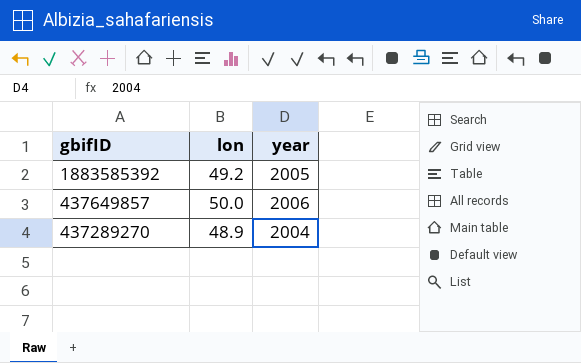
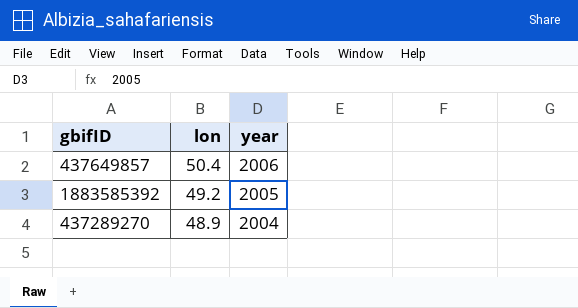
row order: gbifID descending -> lon descending
437649857 | lon: 50.0 -> 50.4

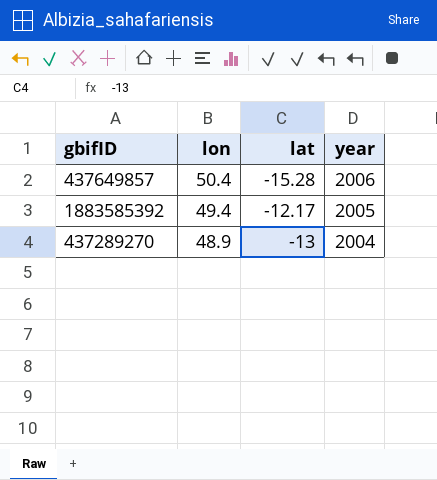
column lat | position: none -> 3
1883585392 | lon: 49.2 -> 49.4

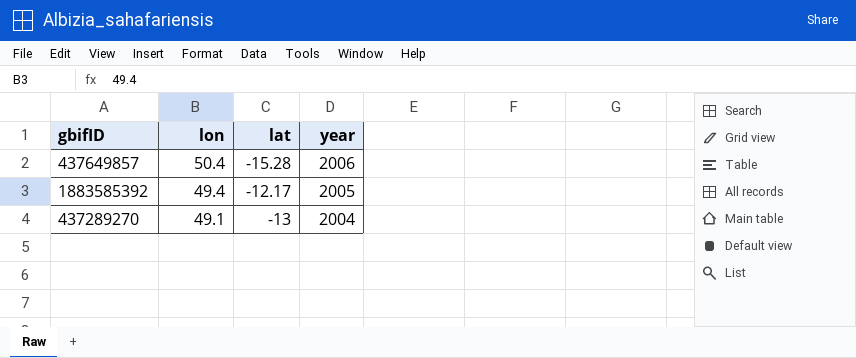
437289270 | lon: 48.9 -> 49.1

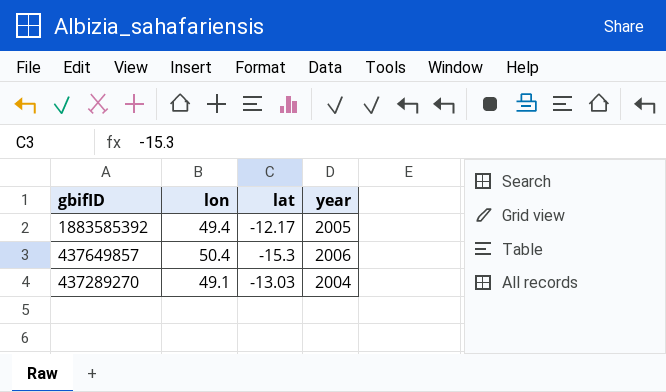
row order: lon descending -> gbifID descending
437649857 | lat: -15.28 -> -15.3
437289270 | lat: -13 -> -13.03

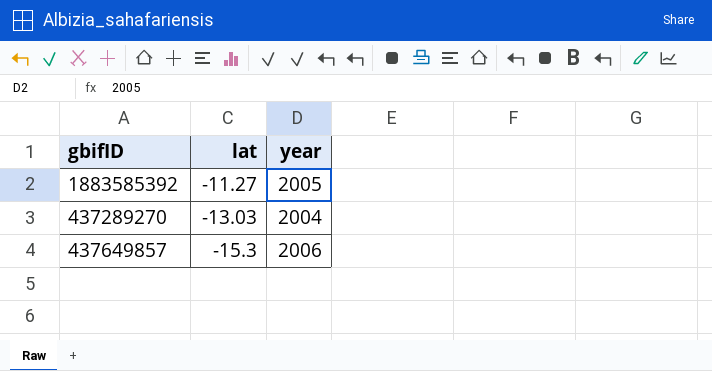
row order: gbifID descending -> lat descending
column lon | position: 2 -> none
1883585392 | lat: -12.17 -> -11.27

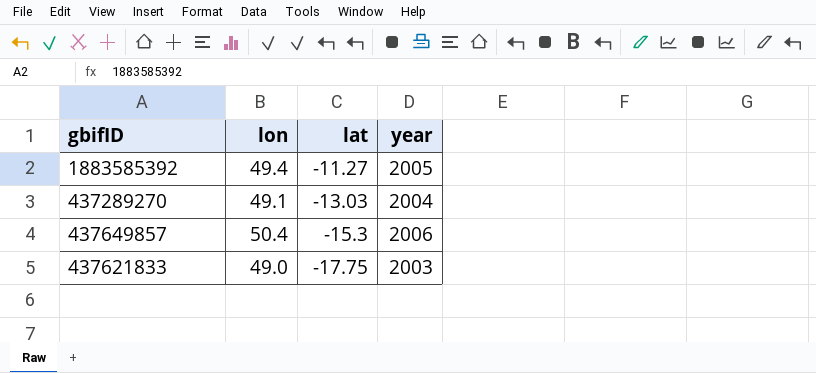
column lon | position: none -> 2
row 437621833: none -> 49.0 | -17.75 | 2003

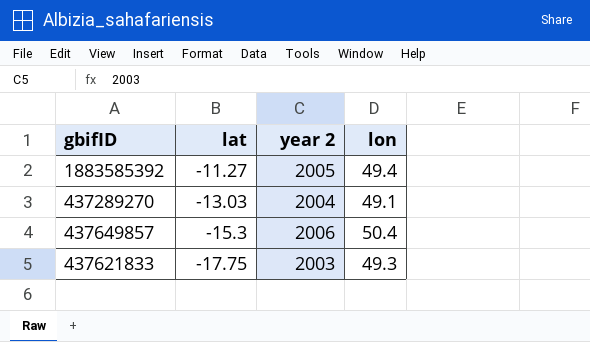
column name: year -> year 2
column lon | position: 2 -> 4
437621833 | lon: 49.0 -> 49.3

